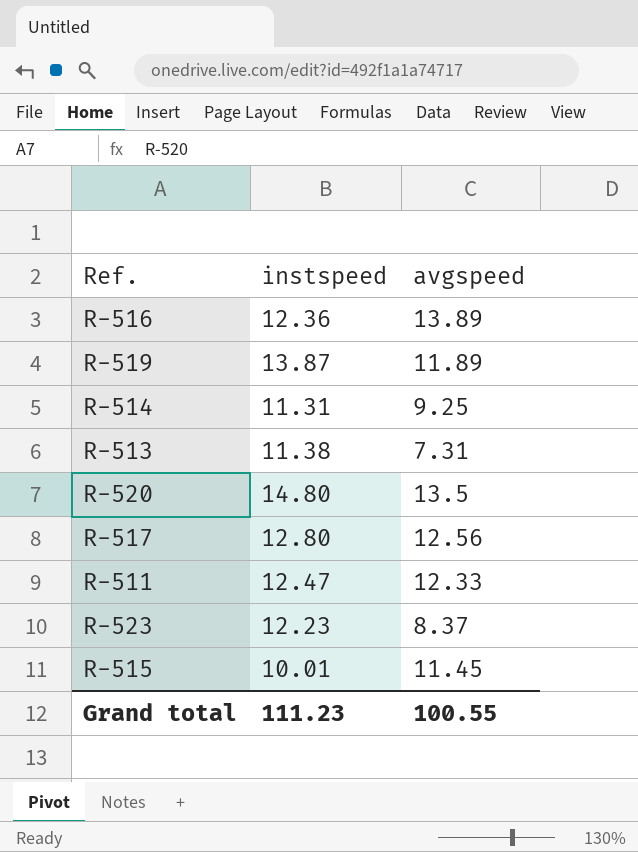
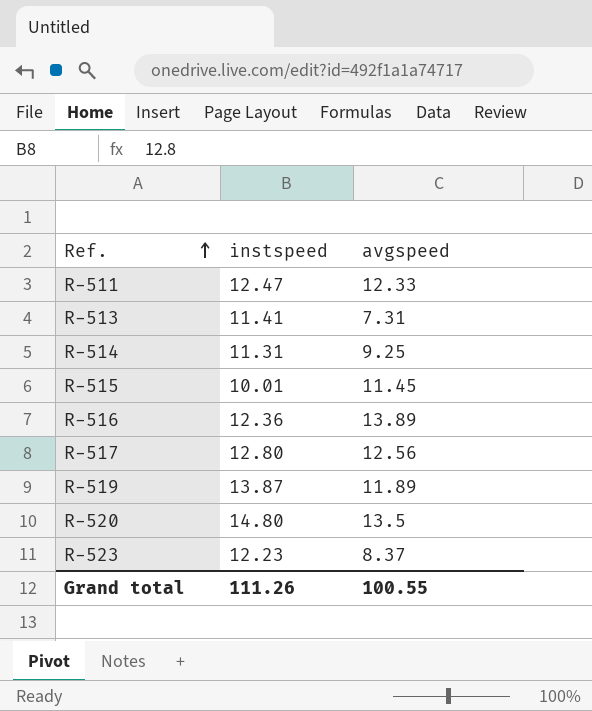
row order: none -> Ref. ascending
R-513 | instspeed: 11.38 -> 11.41
Grand total | instspeed: 111.23 -> 111.26

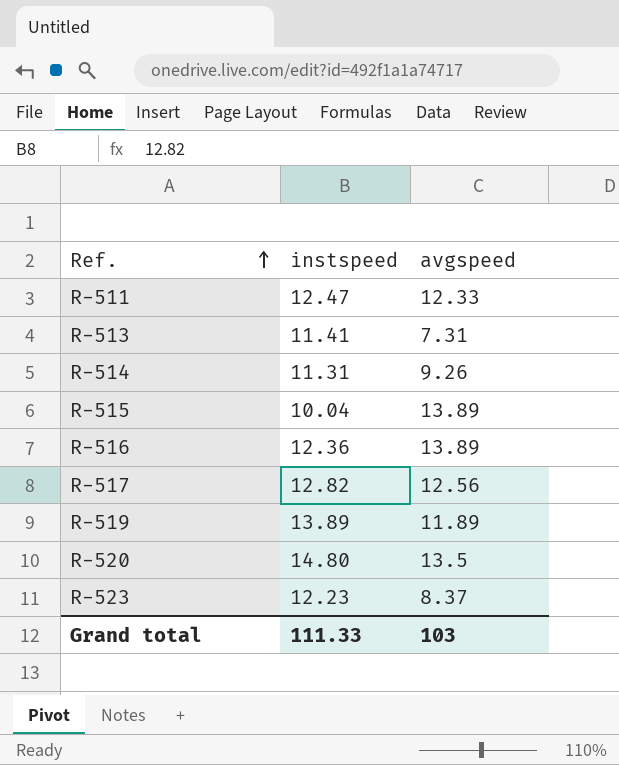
R-514 | avgspeed: 9.25 -> 9.26
R-515 | instspeed: 10.01 -> 10.04
R-515 | avgspeed: 11.45 -> 13.89
R-517 | instspeed: 12.80 -> 12.82
R-519 | instspeed: 13.87 -> 13.89
Grand total | instspeed: 111.26 -> 111.33
Grand total | avgspeed: 100.55 -> 103

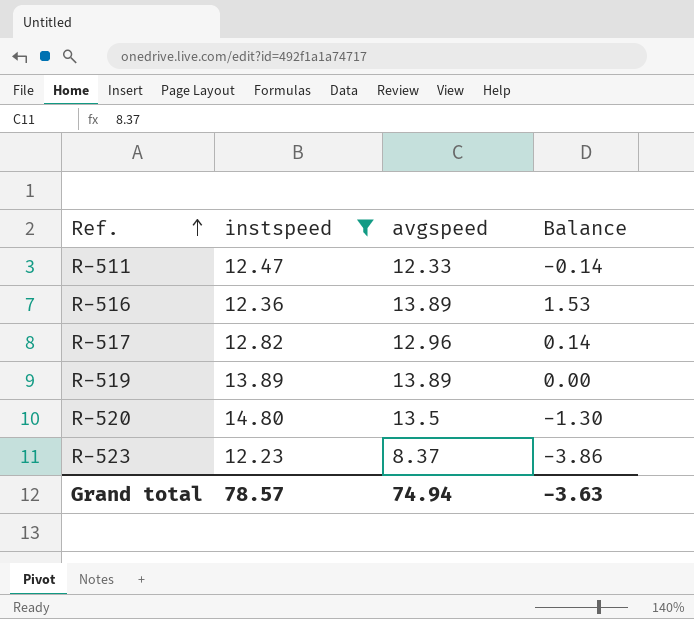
filter: none -> instspeed >= 12.23
column Balance | formula: none -> [avgspeed] - [instspeed]
R-517 | avgspeed: 12.56 -> 12.96
R-519 | avgspeed: 11.89 -> 13.89
Grand total | instspeed: 111.33 -> 78.57
Grand total | avgspeed: 103 -> 74.94

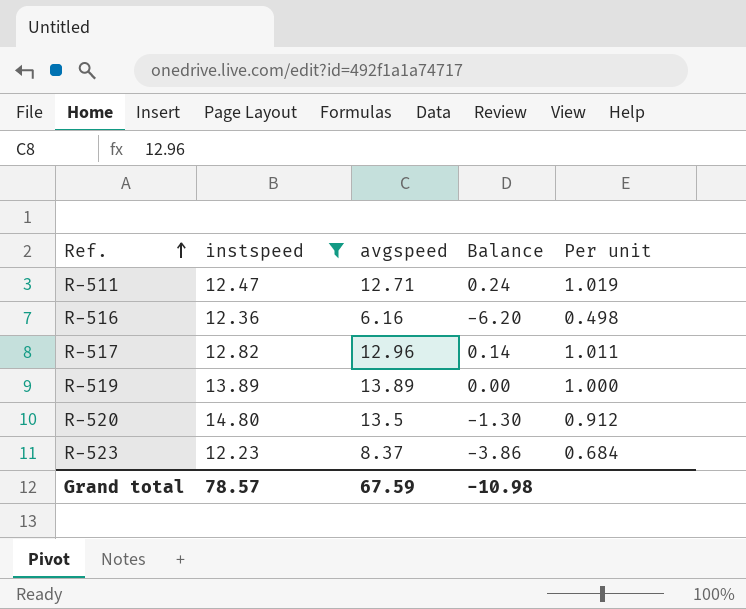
column Per unit | formula: none -> [avgspeed] / [instspeed]
R-511 | avgspeed: 12.33 -> 12.71
R-511 | Balance: -0.14 -> 0.24
R-516 | avgspeed: 13.89 -> 6.16
R-516 | Balance: 1.53 -> -6.20
Grand total | avgspeed: 74.94 -> 67.59
Grand total | Balance: -3.63 -> -10.98

